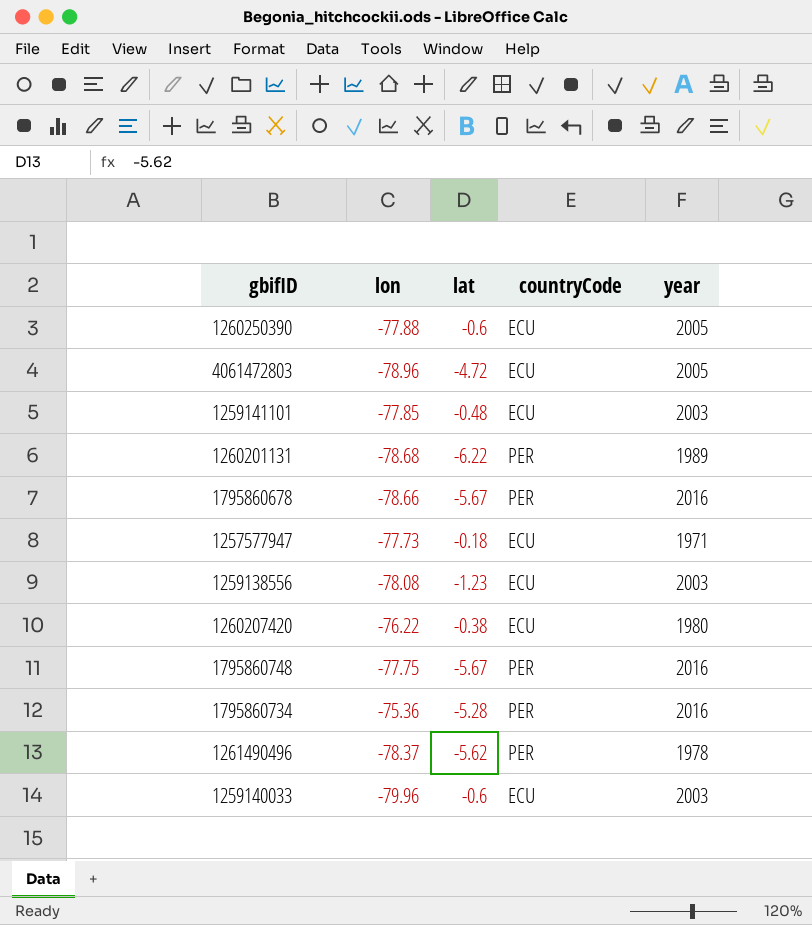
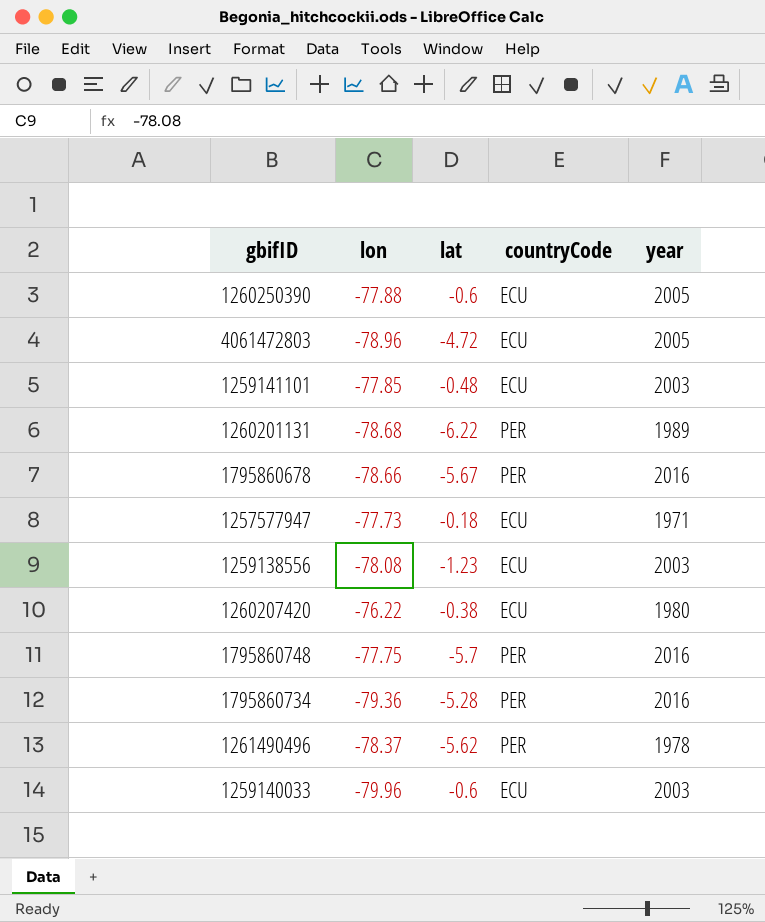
1795860748 | lat: -5.67 -> -5.7
1795860734 | lon: -75.36 -> -79.36

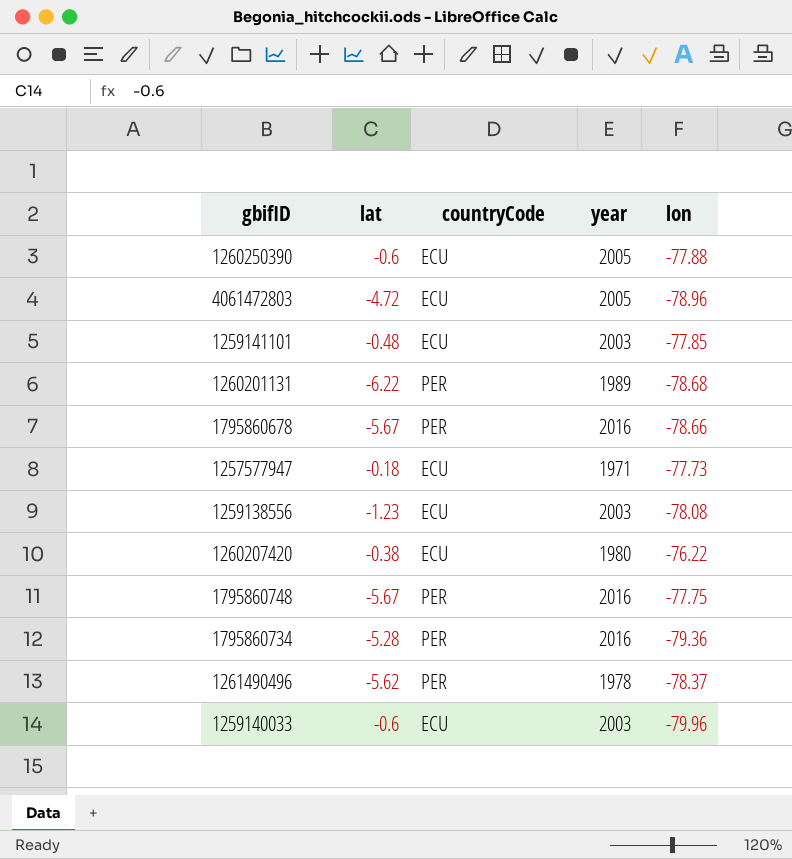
column lon | position: 2 -> 5
1795860748 | lat: -5.7 -> -5.67

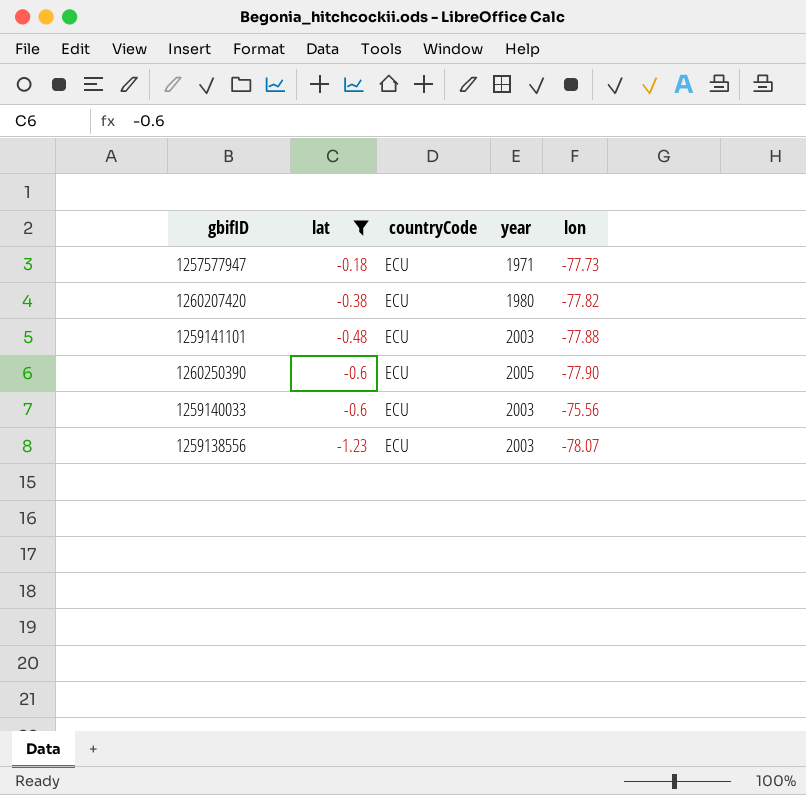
filter: none -> lat >= -1.23
row order: none -> lat descending
1260207420 | lon: -76.22 -> -77.82
1259141101 | lon: -77.85 -> -77.88
1260250390 | lon: -77.88 -> -77.90
1259140033 | lon: -79.96 -> -75.56
1259138556 | lon: -78.08 -> -78.07

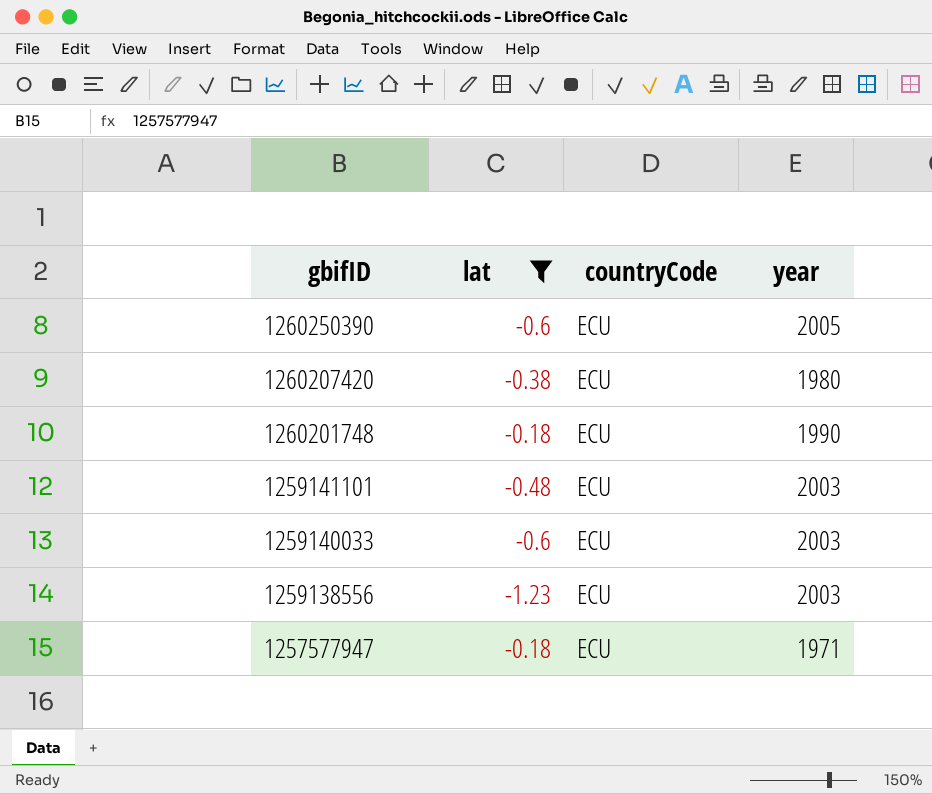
row order: lat descending -> gbifID descending
column lon | position: 5 -> none
row 1260201748: none -> -0.18 | ECU | 1990

